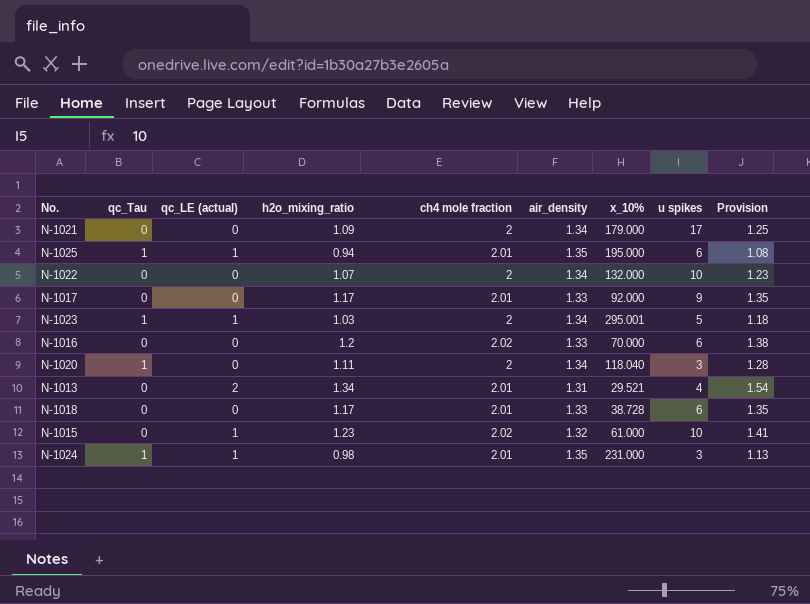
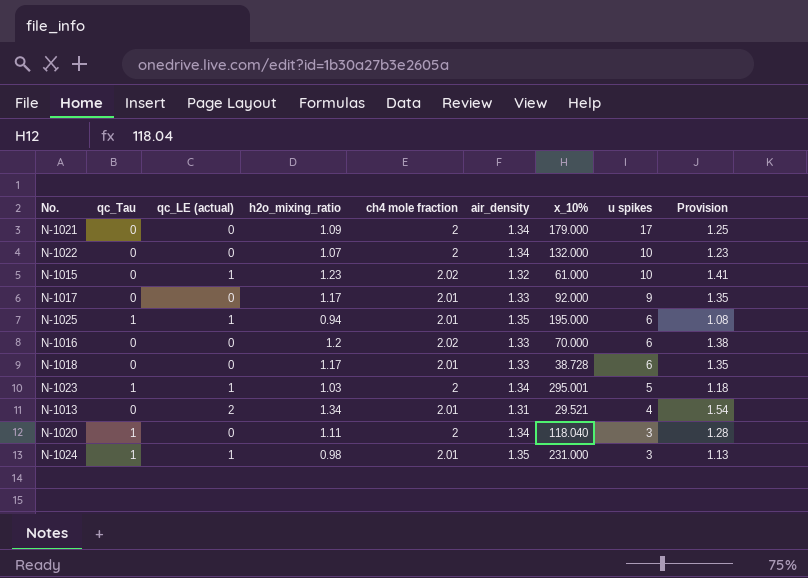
row order: none -> u spikes descending

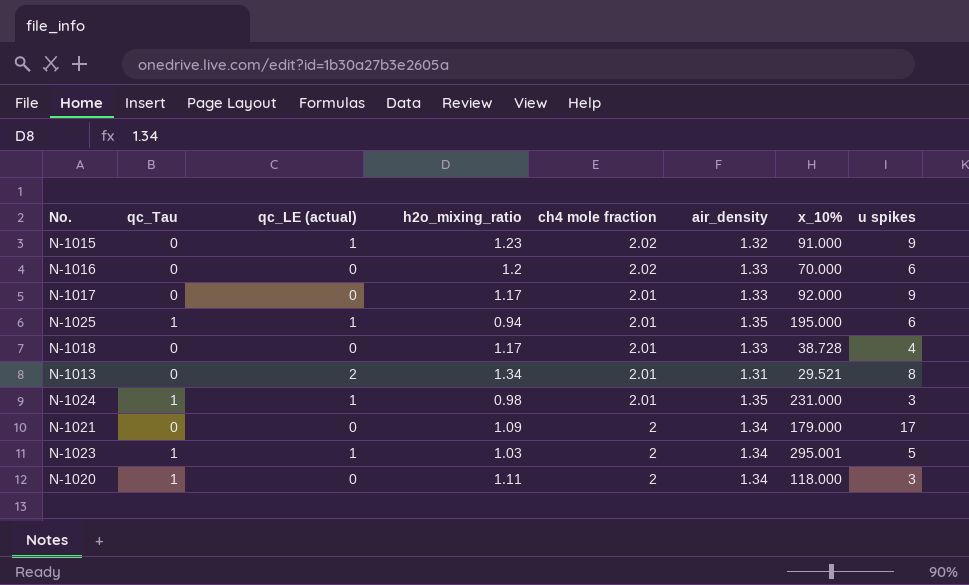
row order: u spikes descending -> ch4 mole fraction descending
column Provision | formula: [h2o_mixing_ratio] * 1.15 -> none
row N-1022: 0 | 0 | 1.07 | 2 | 1.34 | 132.000 | 10 | 1.23 -> none
N-1015 | x_10%: 61.000 -> 91.000
N-1015 | u spikes: 10 -> 9
N-1018 | u spikes: 6 -> 4
N-1013 | u spikes: 4 -> 8
N-1020 | x_10%: 118.040 -> 118.000

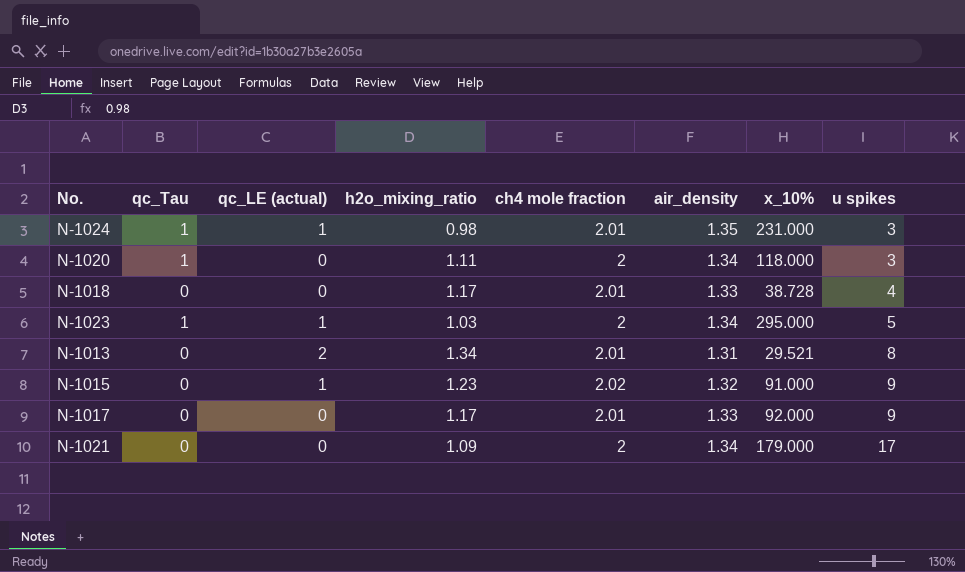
row order: ch4 mole fraction descending -> u spikes ascending
row N-1016: 0 | 0 | 1.2 | 2.02 | 1.33 | 70.000 | 6 -> none
row N-1025: 1 | 1 | 0.94 | 2.01 | 1.35 | 195.000 | 6 -> none
N-1023 | x_10%: 295.001 -> 295.000

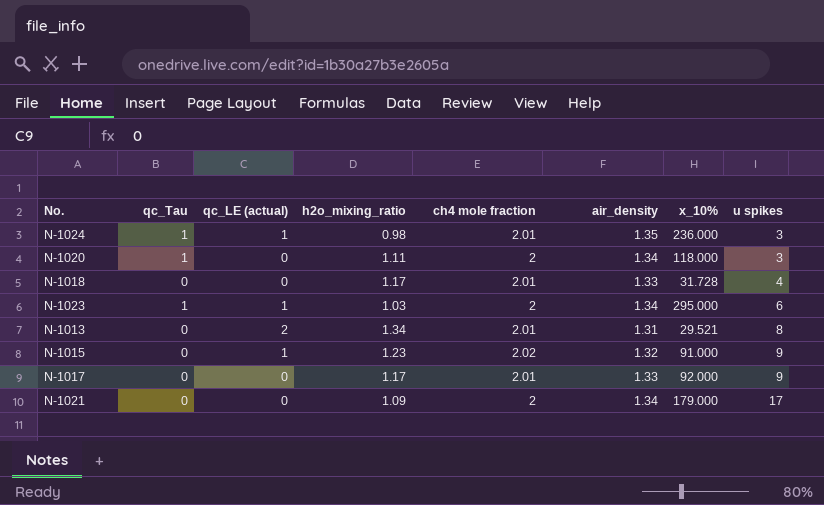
N-1024 | x_10%: 231.000 -> 236.000
N-1018 | x_10%: 38.728 -> 31.728
N-1023 | u spikes: 5 -> 6

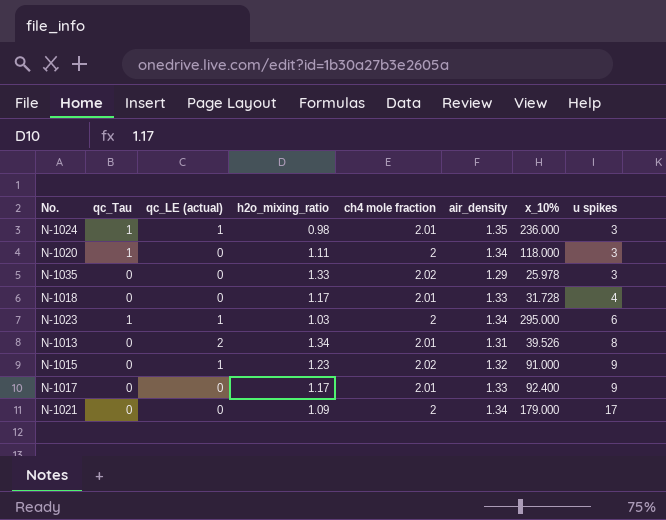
row N-1035: none -> 0 | 0 | 1.33 | 2.02 | 1.29 | 25.978 | 3
N-1013 | x_10%: 29.521 -> 39.526
N-1017 | x_10%: 92.000 -> 92.400

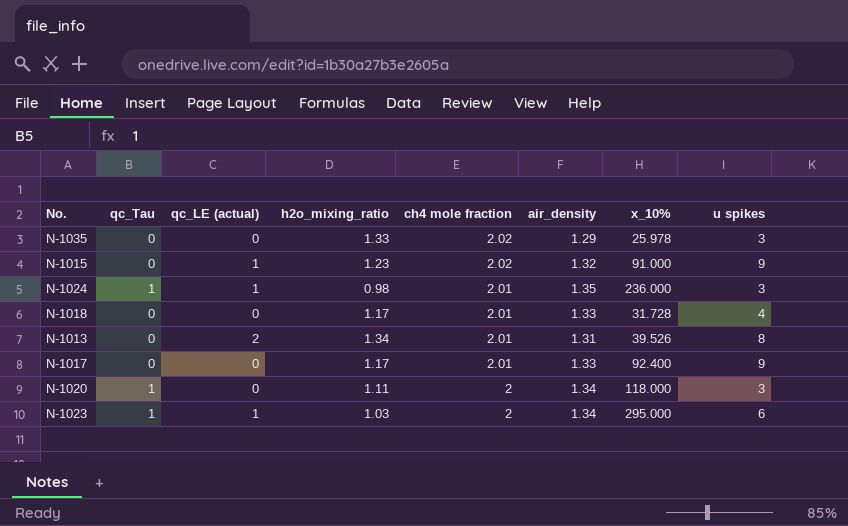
row order: u spikes ascending -> ch4 mole fraction descending
row N-1021: 0 | 0 | 1.09 | 2 | 1.34 | 179.000 | 17 -> none

